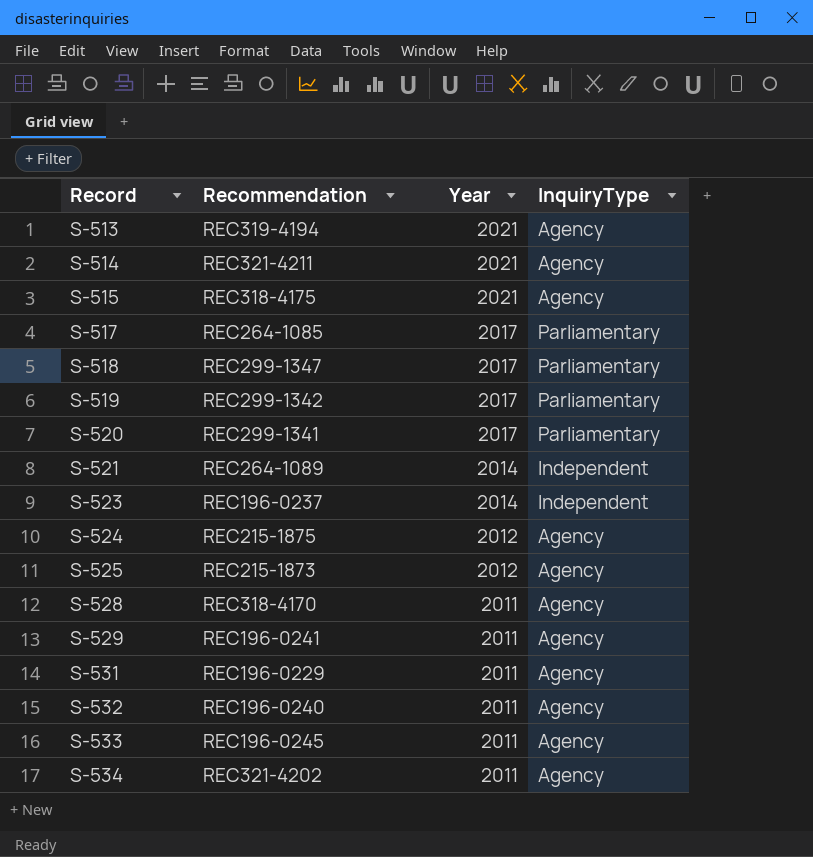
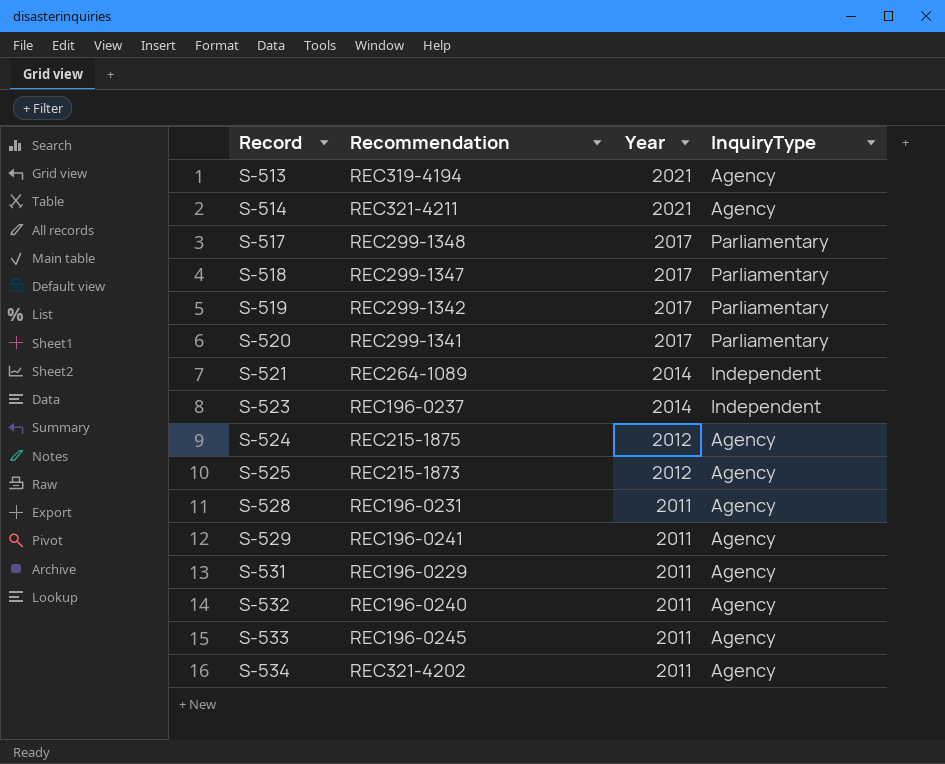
row S-515: REC318-4175 | 2021 | Agency -> none
S-517 | Recommendation: REC264-1085 -> REC299-1348
S-528 | Recommendation: REC318-4170 -> REC196-0231

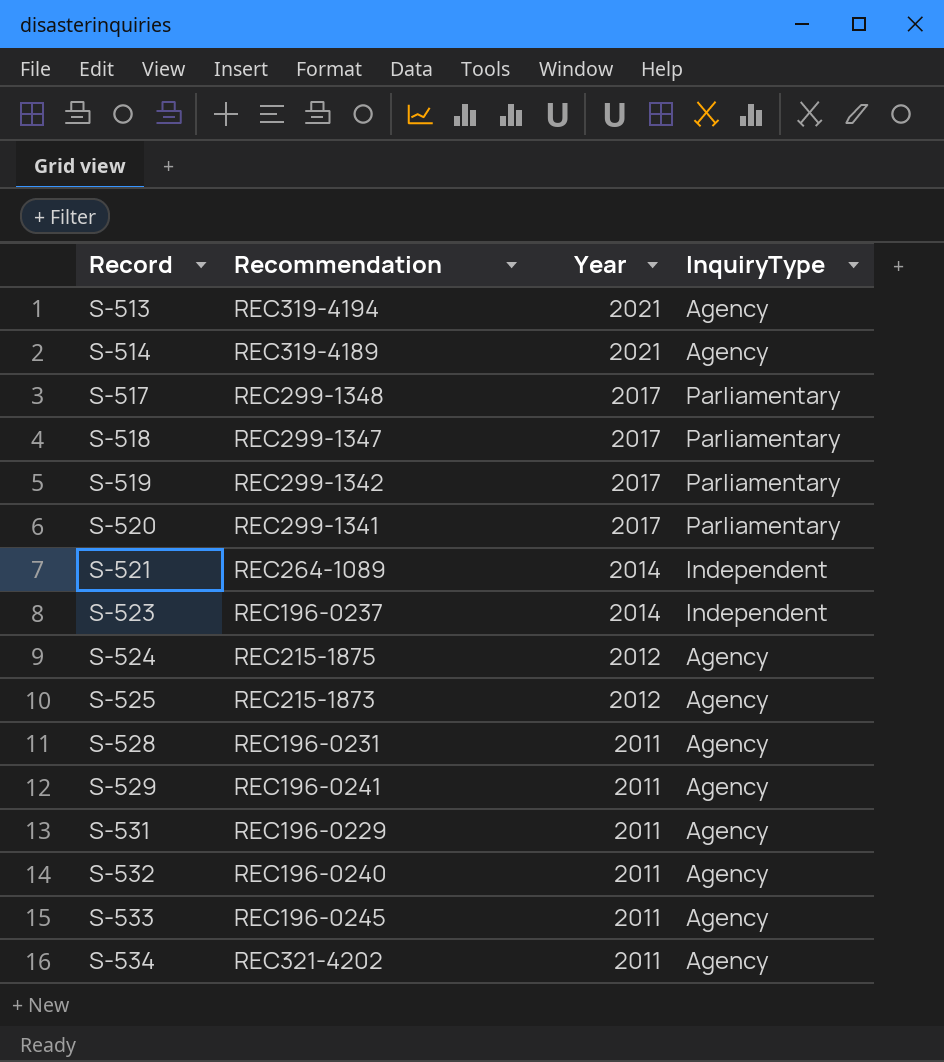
S-514 | Recommendation: REC321-4211 -> REC319-4189

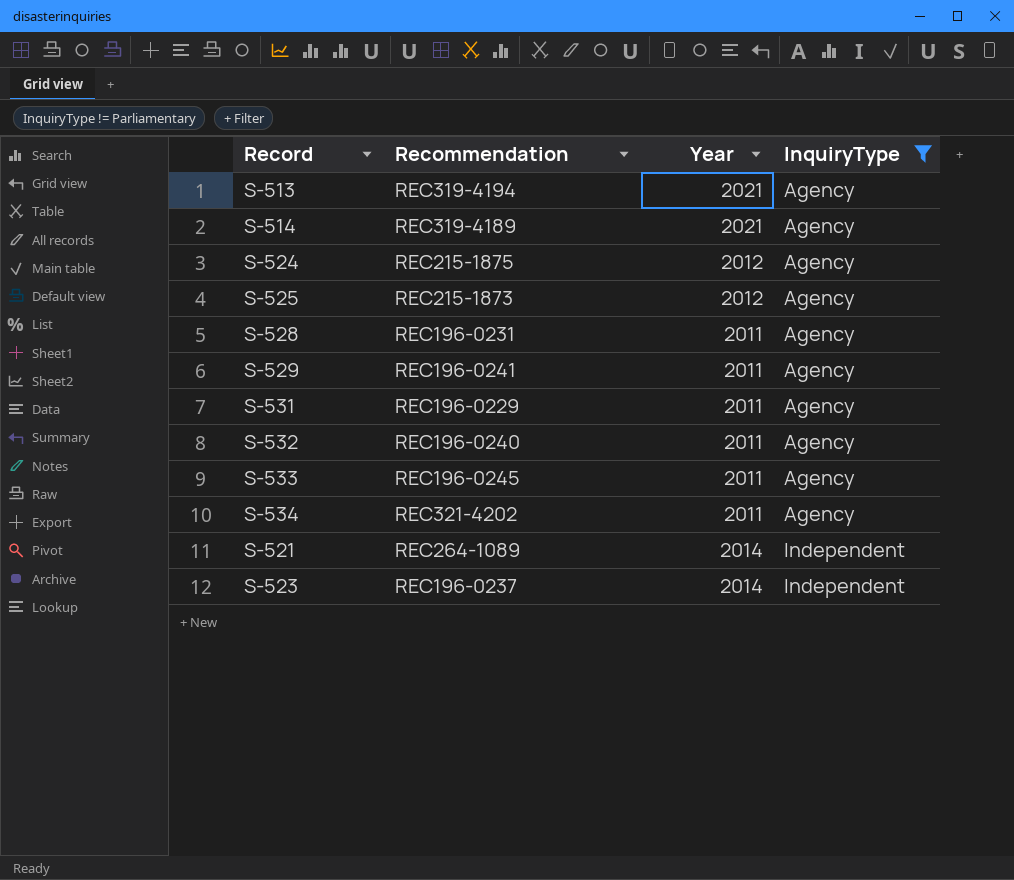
filter: none -> InquiryType != Parliamentary
row order: Record ascending -> InquiryType ascending

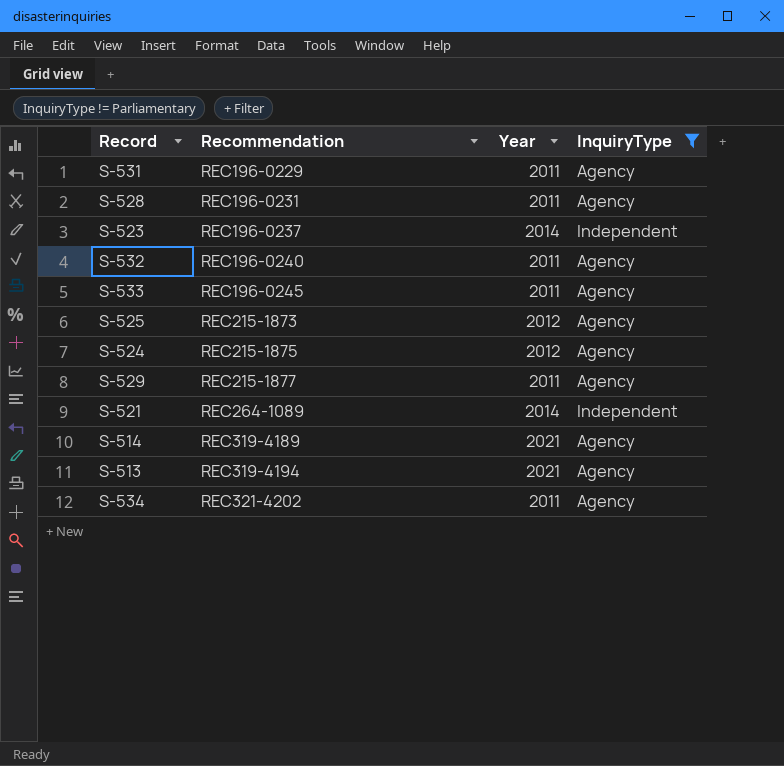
row order: InquiryType ascending -> Recommendation ascending
S-529 | Recommendation: REC196-0241 -> REC215-1877

